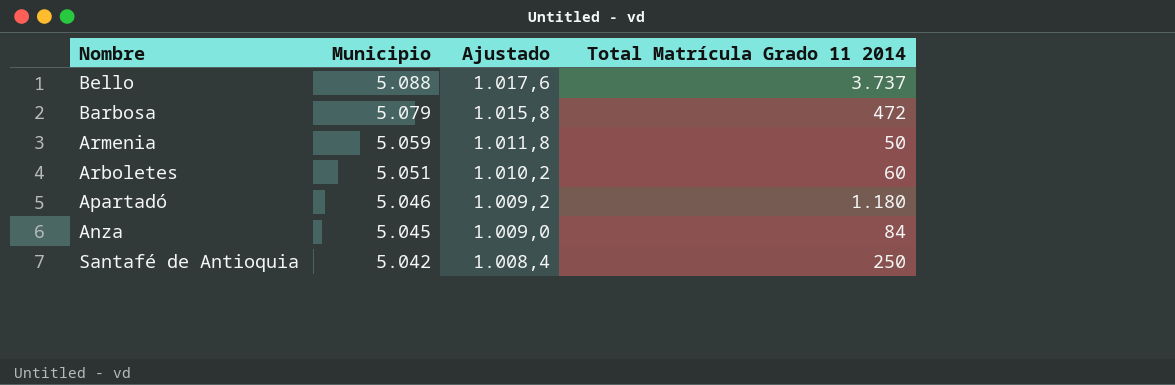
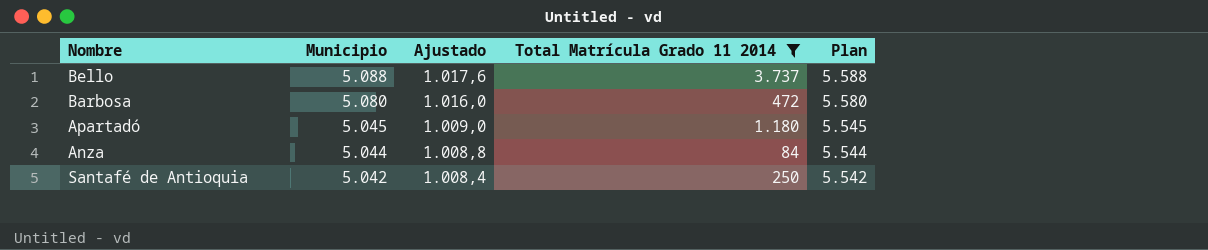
filter: none -> Total Matrícula Grado 11 2014 >= 84
column Plan | formula: none -> [Municipio] + 500
Barbosa | Municipio: 5.079 -> 5.080
Barbosa | Ajustado: 1.015,8 -> 1.016,0
Apartadó | Municipio: 5.046 -> 5.045
Apartadó | Ajustado: 1.009,2 -> 1.009,0
Anza | Municipio: 5.045 -> 5.044
Anza | Ajustado: 1.009,0 -> 1.008,8

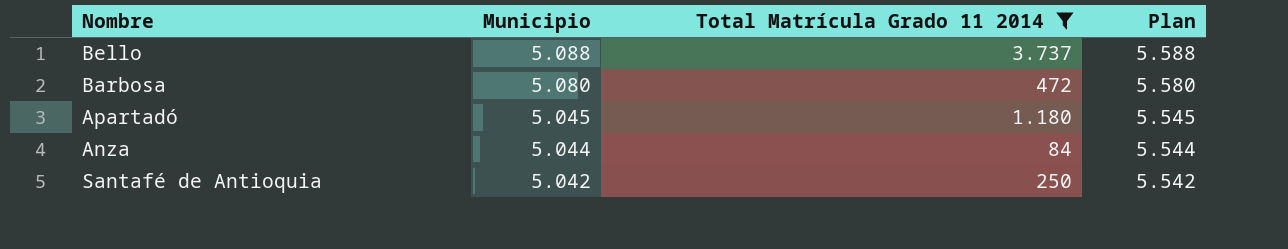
column Ajustado | formula: [Municipio] * 0,2 -> none

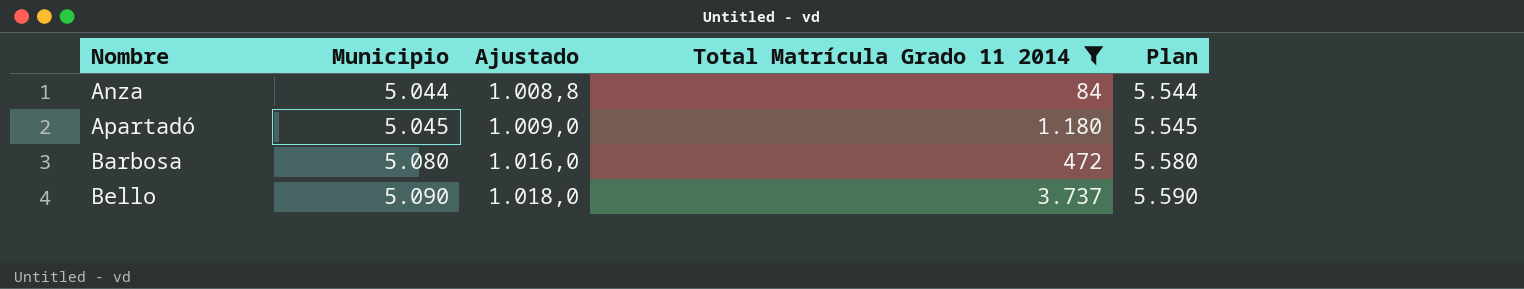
row order: Municipio descending -> Nombre ascending
column Ajustado | formula: none -> [Municipio] * 0,2
row Santafé de Antioquia: 5.042 | 250 | 5.542 -> none
Bello | Municipio: 5.088 -> 5.090
Bello | Plan: 5.588 -> 5.590

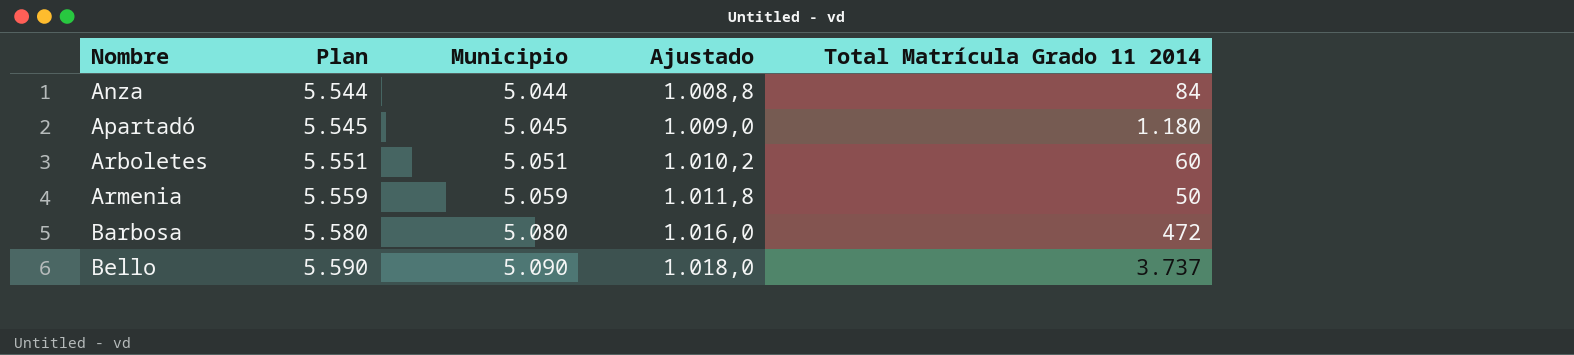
filter: Total Matrícula Grado 11 2014 >= 84 -> none
column Plan | position: 5 -> 2

